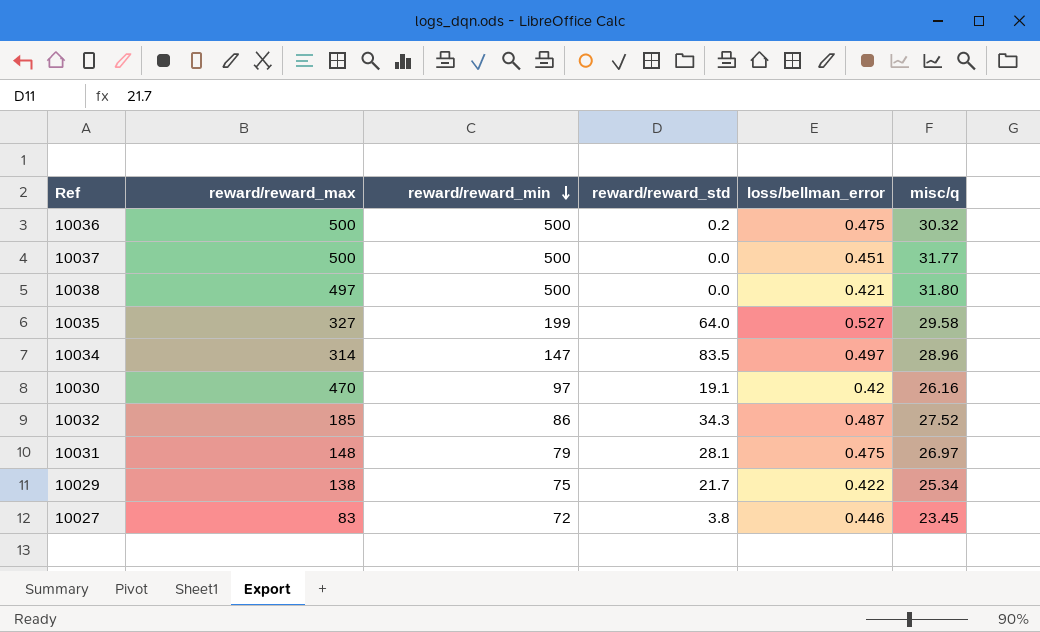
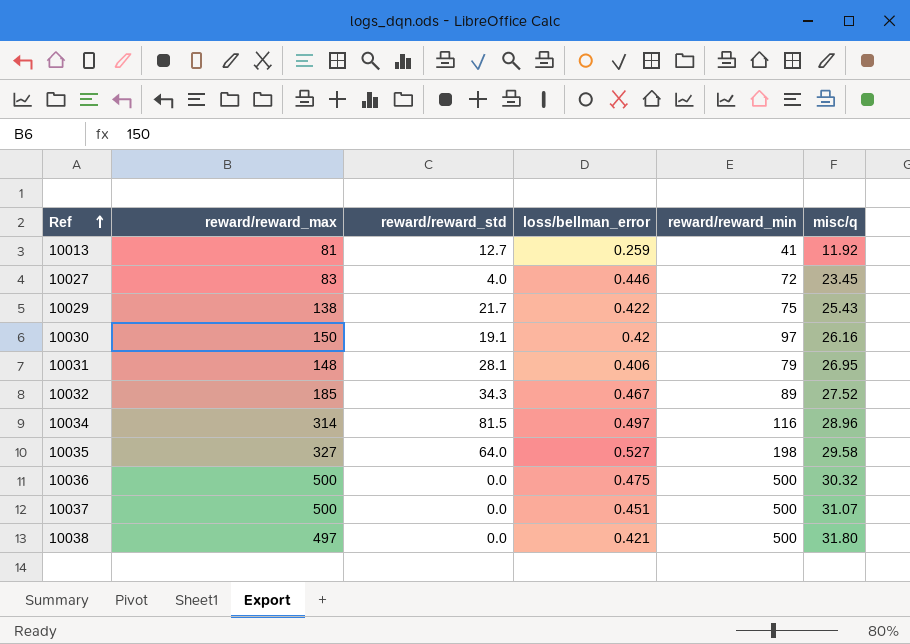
row order: reward/reward_min descending -> Ref ascending
column reward/reward_min | position: 3 -> 5
row 10013: none -> 81 | 12.7 | 0.259 | 41 | 11.92
10027 | reward/reward_std: 3.8 -> 4.0
10029 | misc/q: 25.34 -> 25.43
10030 | reward/reward_max: 470 -> 150
10031 | loss/bellman_error: 0.475 -> 0.406
10031 | misc/q: 26.97 -> 26.95
10032 | loss/bellman_error: 0.487 -> 0.467
10032 | reward/reward_min: 86 -> 89
10034 | reward/reward_std: 83.5 -> 81.5
10034 | reward/reward_min: 147 -> 116
10035 | reward/reward_min: 199 -> 198
10036 | reward/reward_std: 0.2 -> 0.0
10037 | misc/q: 31.77 -> 31.07

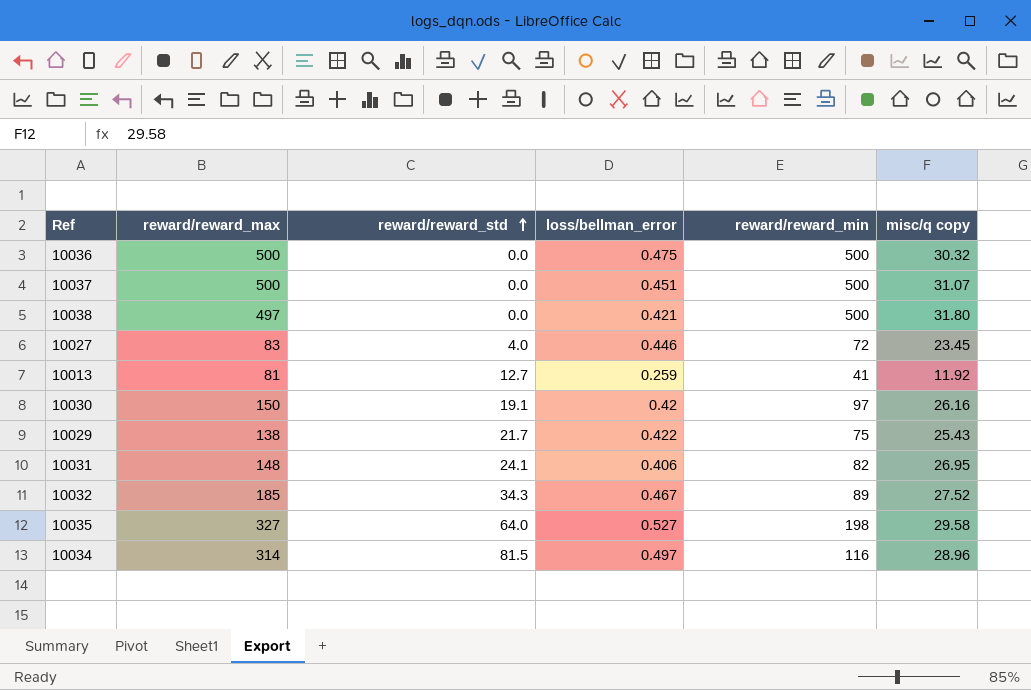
row order: Ref ascending -> reward/reward_std ascending
column name: misc/q -> misc/q copy
10031 | reward/reward_std: 28.1 -> 24.1
10031 | reward/reward_min: 79 -> 82

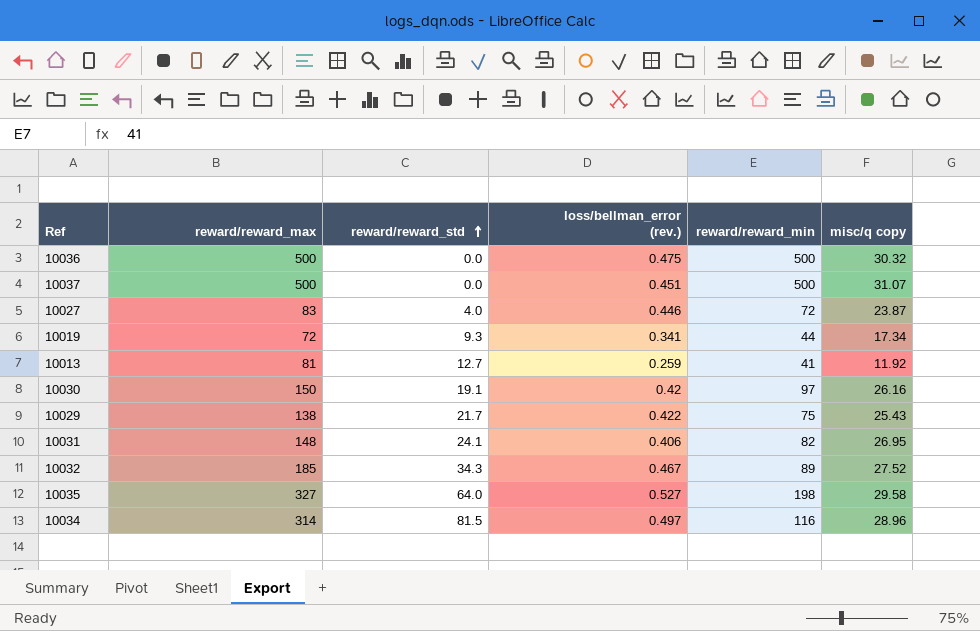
column name: loss/bellman_error -> loss/bellman_error (rev.)
row 10038: 497 | 0.0 | 0.421 | 500 | 31.80 -> none
10027 | misc/q copy: 23.45 -> 23.87
row 10019: none -> 72 | 9.3 | 0.341 | 44 | 17.34

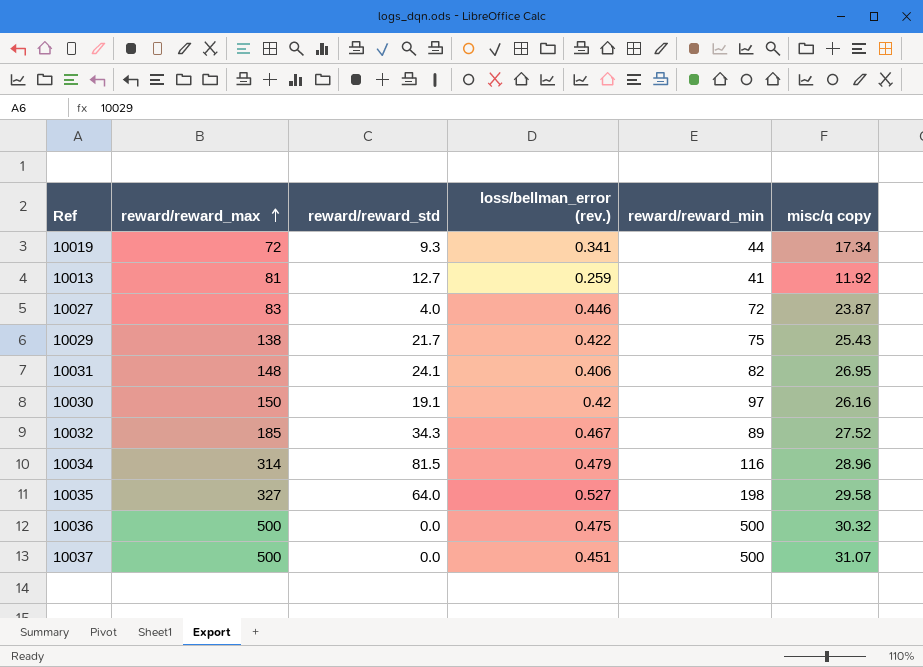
row order: reward/reward_std ascending -> reward/reward_max ascending
10034 | loss/bellman_error (rev.): 0.497 -> 0.479

